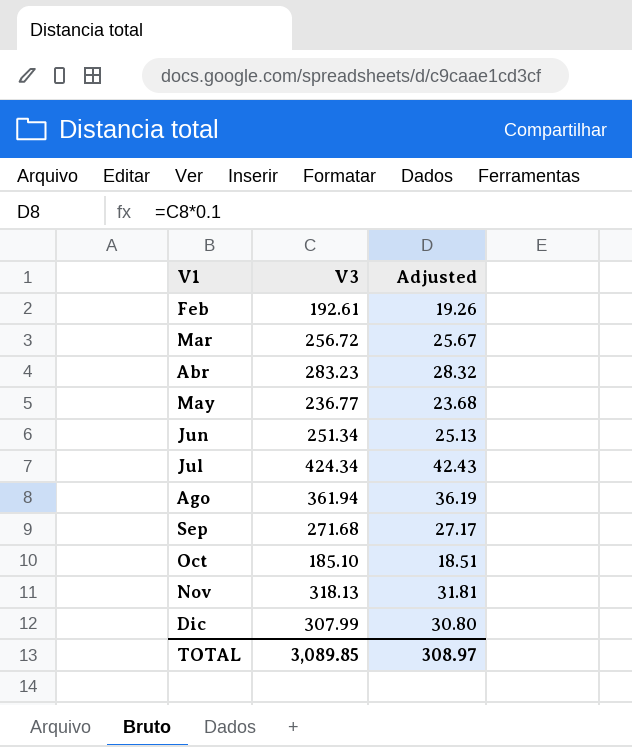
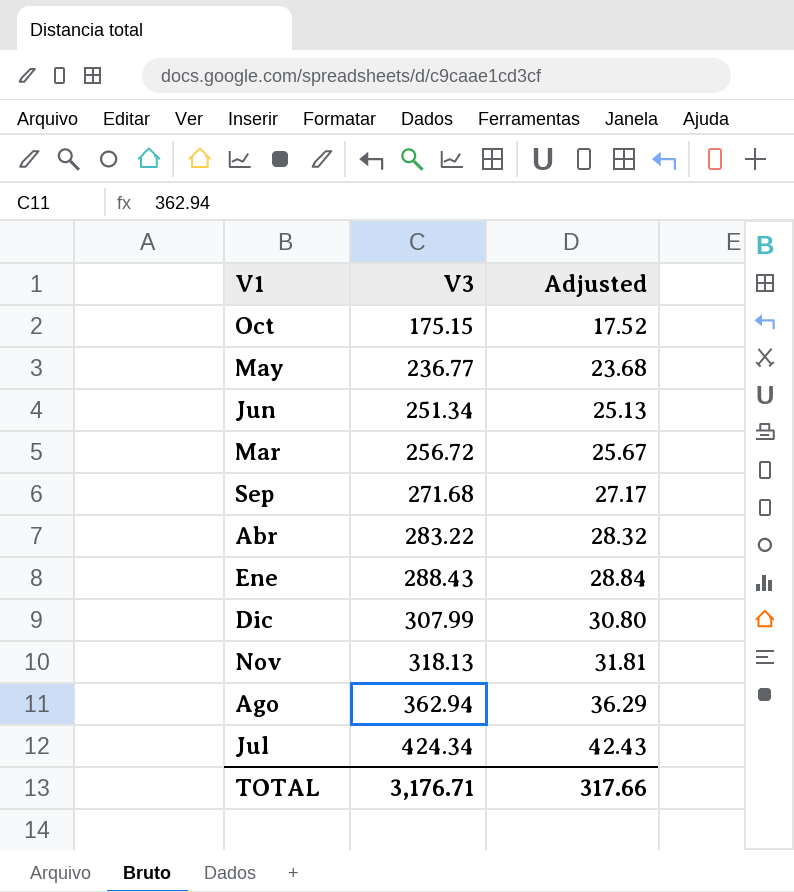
row order: V1 ascending -> V3 ascending
row Feb: 192.61 | 19.26 -> none
Oct | V3: 185.10 -> 175.15
Oct | Adjusted: 18.51 -> 17.52
Abr | V3: 283.23 -> 283.22
row Ene: none -> 288.43 | 28.84
Ago | V3: 361.94 -> 362.94
Ago | Adjusted: 36.19 -> 36.29
TOTAL | V3: 3,089.85 -> 3,176.71
TOTAL | Adjusted: 308.97 -> 317.66

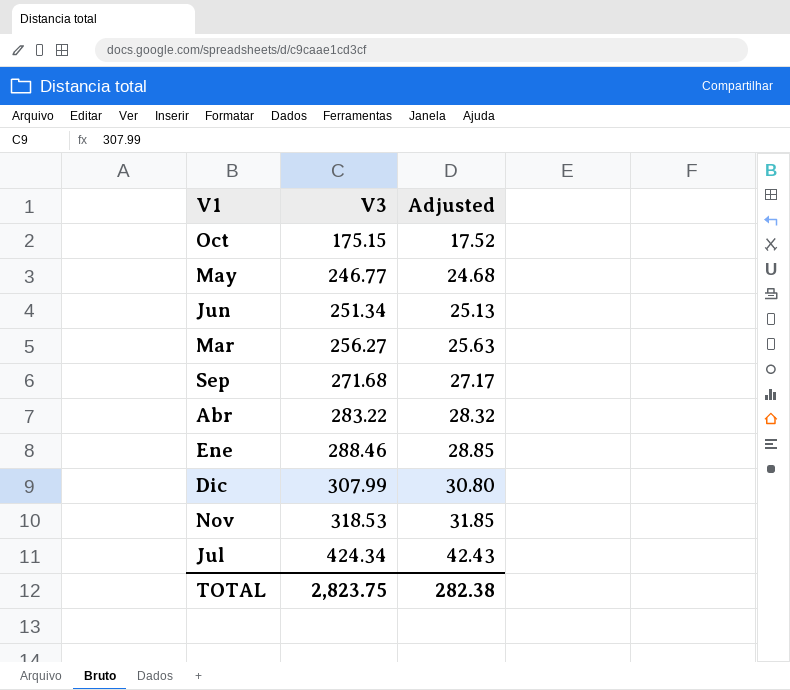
row Ago: 362.94 | 36.29 -> none
May | V3: 236.77 -> 246.77
May | Adjusted: 23.68 -> 24.68
Mar | V3: 256.72 -> 256.27
Mar | Adjusted: 25.67 -> 25.63
Ene | V3: 288.43 -> 288.46
Ene | Adjusted: 28.84 -> 28.85
Nov | V3: 318.13 -> 318.53
Nov | Adjusted: 31.81 -> 31.85
TOTAL | V3: 3,176.71 -> 2,823.75
TOTAL | Adjusted: 317.66 -> 282.38

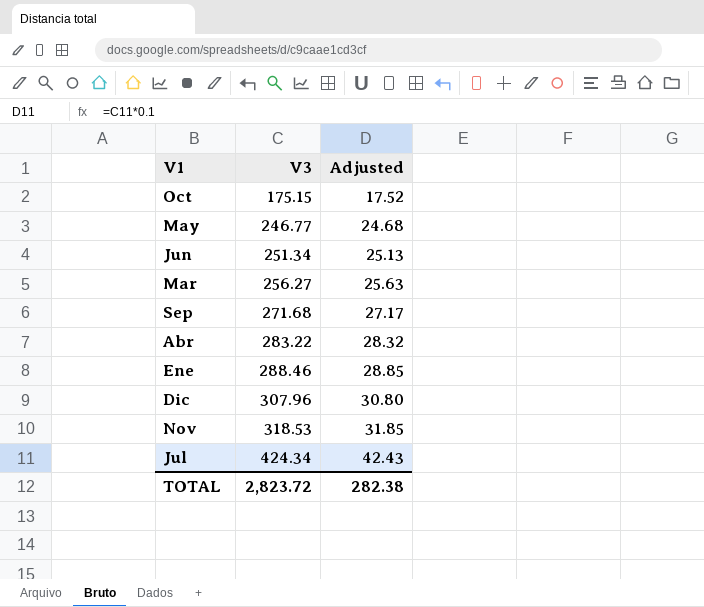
Dic | V3: 307.99 -> 307.96
TOTAL | V3: 2,823.75 -> 2,823.72

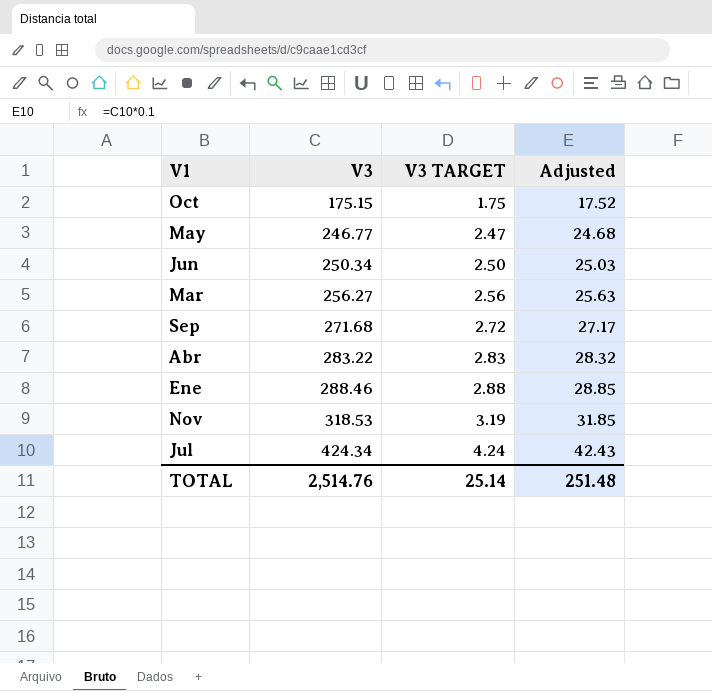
column V3 TARGET | formula: none -> [V3] * 0.01
row Dic: 307.96 | 30.80 -> none
Jun | V3: 251.34 -> 250.34
Jun | Adjusted: 25.13 -> 25.03
TOTAL | V3: 2,823.72 -> 2,514.76
TOTAL | Adjusted: 282.38 -> 251.48

